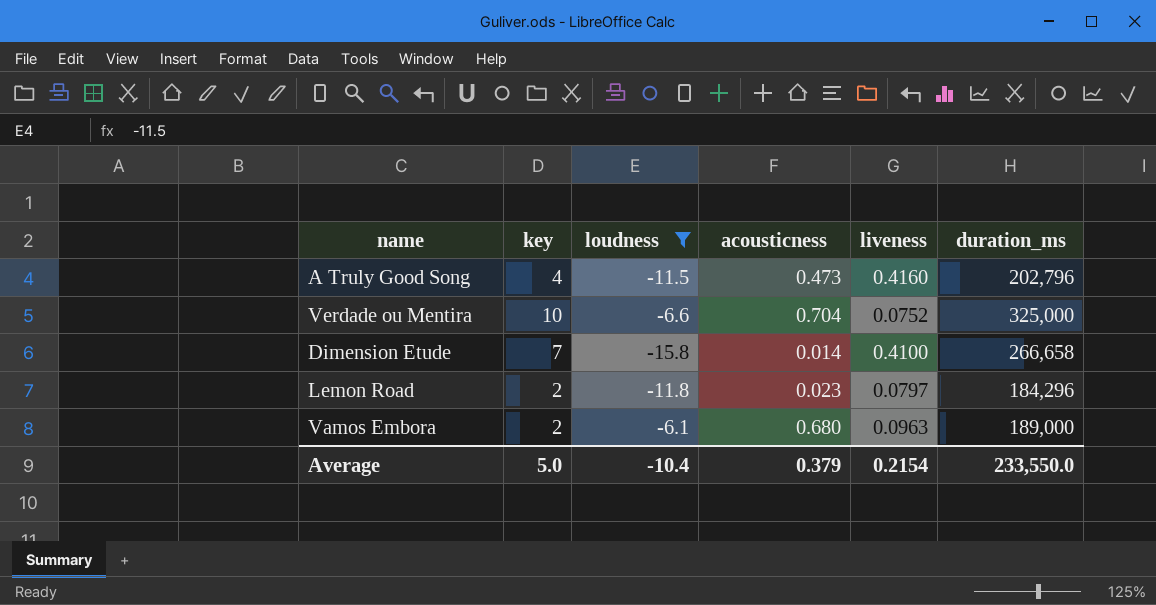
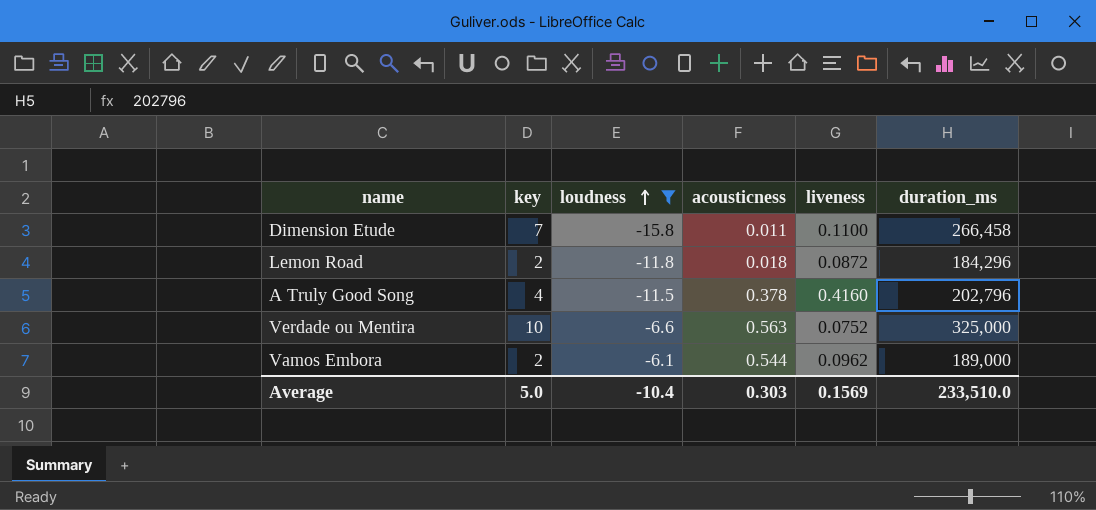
row order: none -> loudness ascending
Dimension Etude | acousticness: 0.014 -> 0.011
Dimension Etude | liveness: 0.4100 -> 0.1100
Dimension Etude | duration_ms: 266,658 -> 266,458
Lemon Road | acousticness: 0.023 -> 0.018
Lemon Road | liveness: 0.0797 -> 0.0872
A Truly Good Song | acousticness: 0.473 -> 0.378
Verdade ou Mentira | acousticness: 0.704 -> 0.563
Vamos Embora | acousticness: 0.680 -> 0.544
Vamos Embora | liveness: 0.0963 -> 0.0962
Average | acousticness: 0.379 -> 0.303
Average | liveness: 0.2154 -> 0.1569
Average | duration_ms: 233,550.0 -> 233,510.0

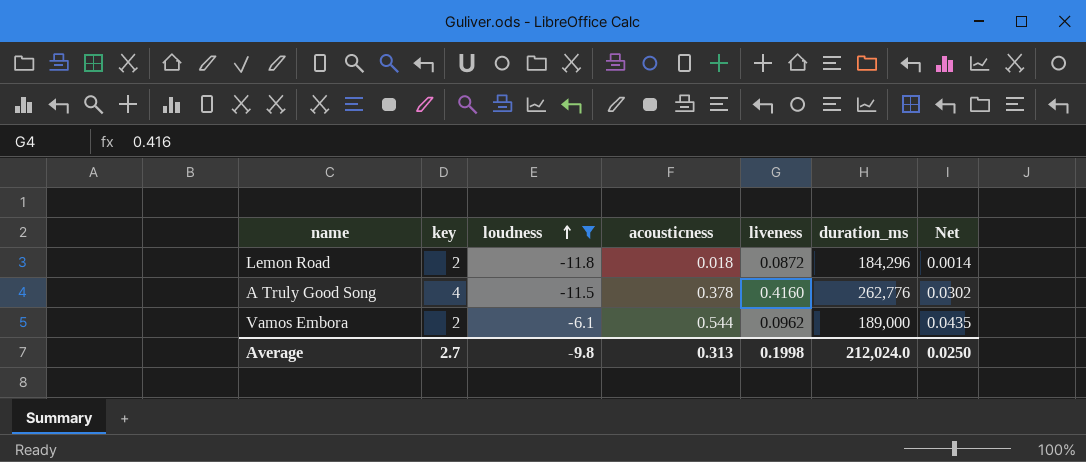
column Net | formula: none -> [acousticness] * 0.08
row Dimension Etude: 7 | -15.8 | 0.011 | 0.1100 | 266,458 -> none
row Verdade ou Mentira: 10 | -6.6 | 0.563 | 0.0752 | 325,000 -> none
A Truly Good Song | duration_ms: 202,796 -> 262,776
Average | key: 5.0 -> 2.7
Average | loudness: -10.4 -> -9.8
Average | acousticness: 0.303 -> 0.313
Average | liveness: 0.1569 -> 0.1998
Average | duration_ms: 233,510.0 -> 212,024.0

